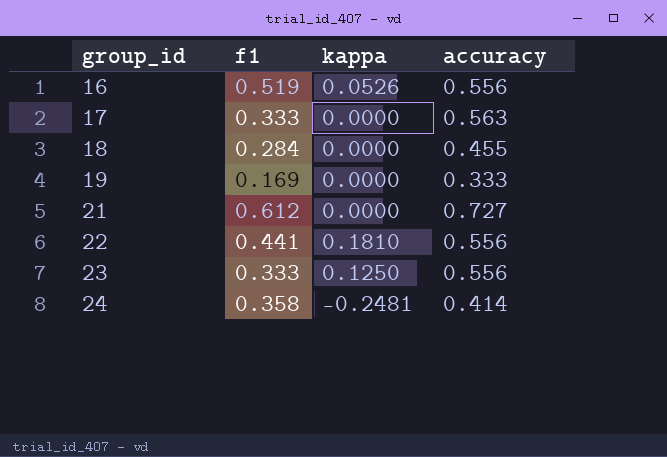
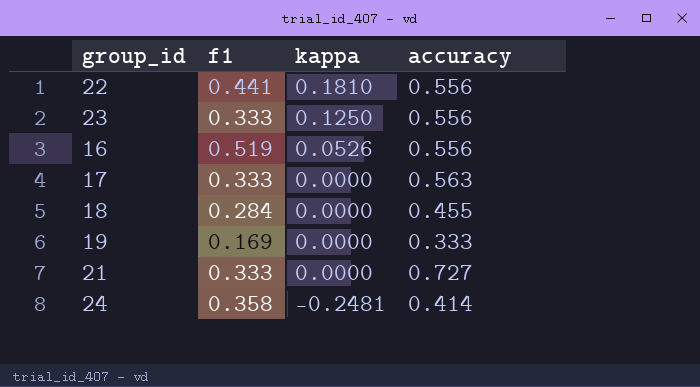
row order: group_id ascending -> kappa descending
21 | f1: 0.612 -> 0.333

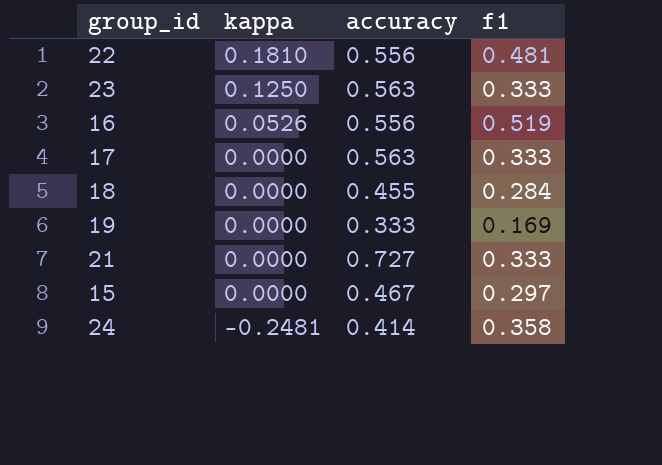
column f1 | position: 2 -> 4
22 | f1: 0.441 -> 0.481
23 | accuracy: 0.556 -> 0.563
row 15: none -> 0.0000 | 0.467 | 0.297

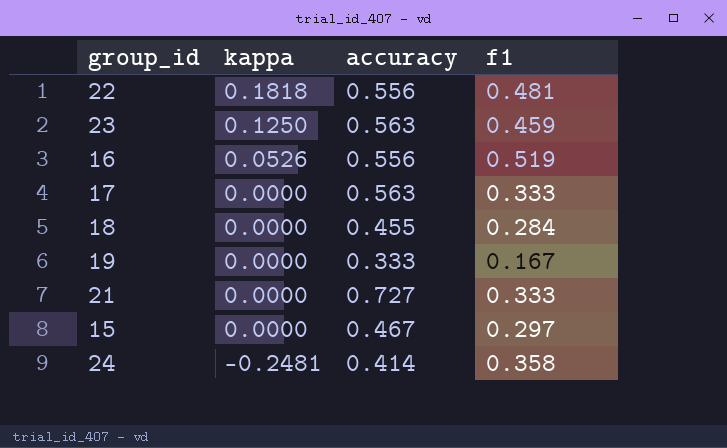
22 | kappa: 0.1810 -> 0.1818
23 | f1: 0.333 -> 0.459
19 | f1: 0.169 -> 0.167

